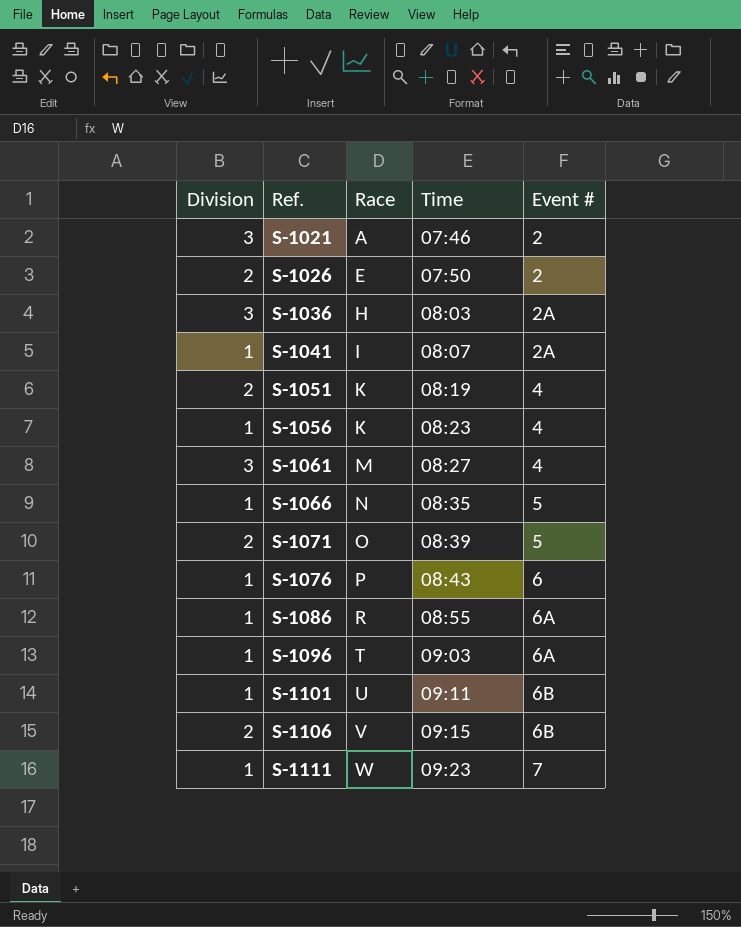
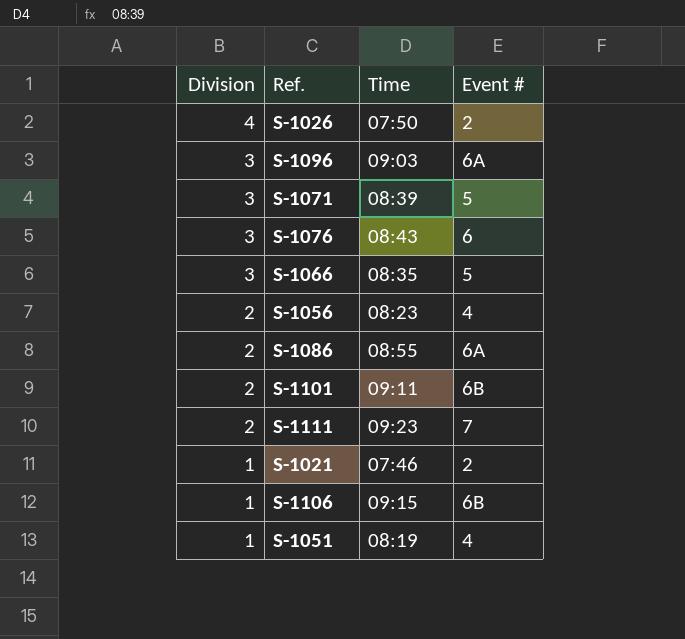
row order: Ref. ascending -> Division descending
column Race | position: 3 -> none
row S-1036: 3 | H | 08:03 | 2A -> none
row S-1041: 1 | I | 08:07 | 2A -> none
row S-1061: 3 | M | 08:27 | 4 -> none
S-1026 | Division: 2 -> 4
S-1096 | Division: 1 -> 3
S-1071 | Division: 2 -> 3
S-1076 | Division: 1 -> 3
S-1066 | Division: 1 -> 3
S-1056 | Division: 1 -> 2
S-1086 | Division: 1 -> 2
S-1101 | Division: 1 -> 2
S-1111 | Division: 1 -> 2
S-1021 | Division: 3 -> 1
S-1106 | Division: 2 -> 1
S-1051 | Division: 2 -> 1

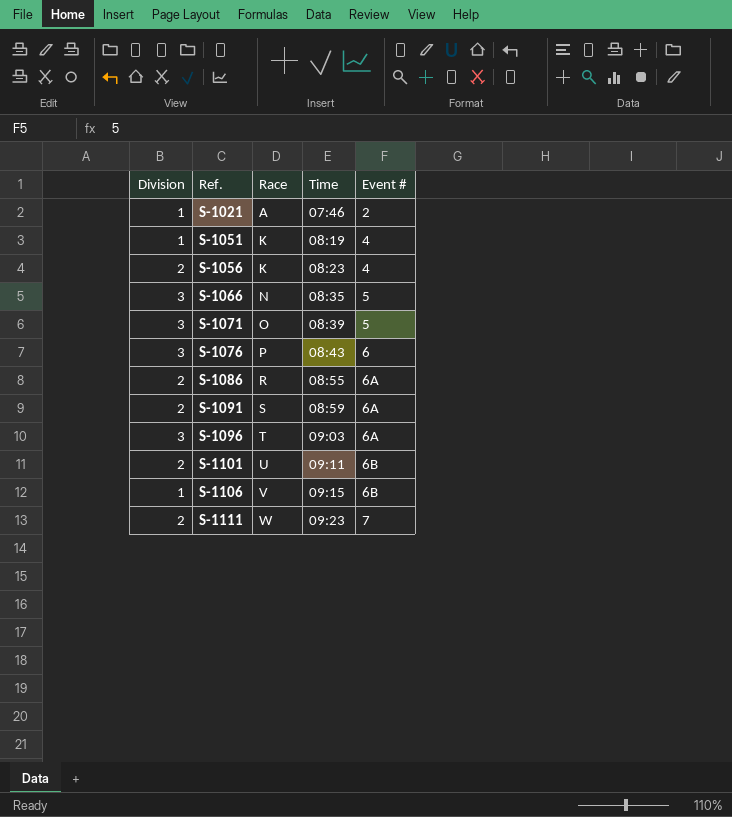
row order: Division descending -> Ref. ascending
column Race | position: none -> 3
row S-1026: 4 | 07:50 | 2 -> none
row S-1091: none -> 2 | S | 08:59 | 6A

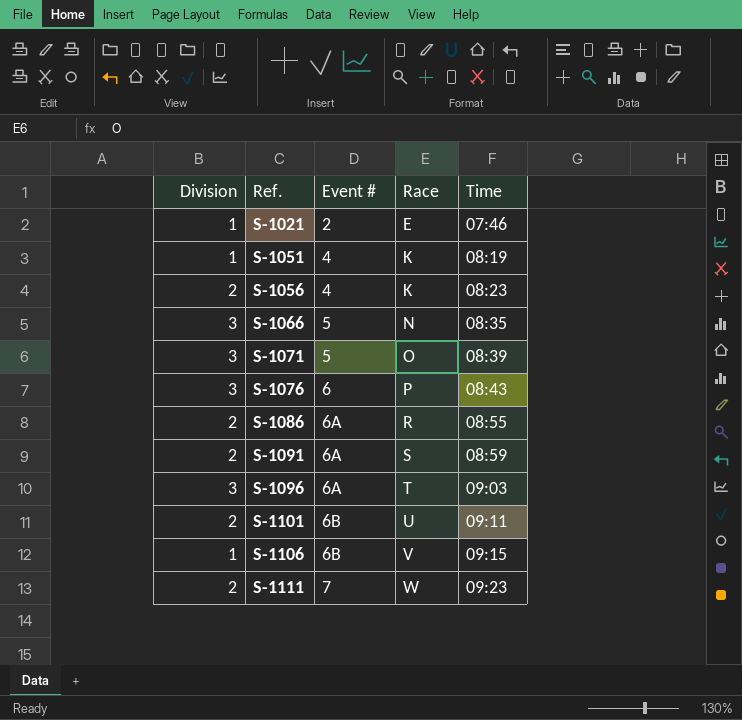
column Event # | position: 5 -> 3
S-1021 | Race: A -> E

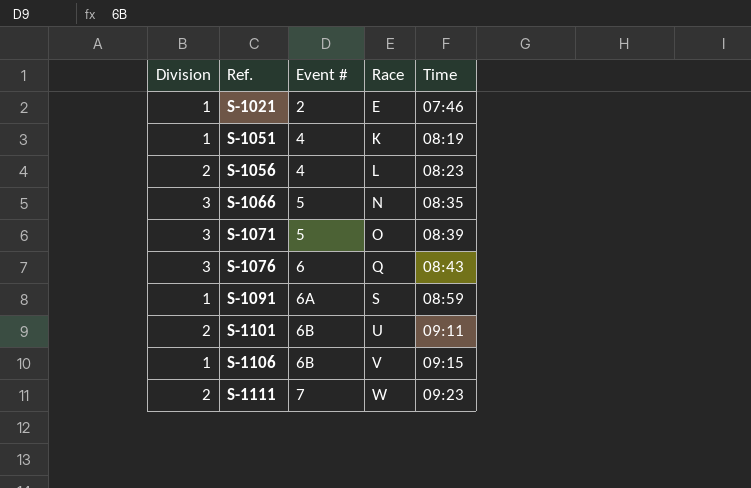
row S-1086: 2 | 6A | R | 08:55 -> none
row S-1096: 3 | 6A | T | 09:03 -> none
S-1056 | Race: K -> L
S-1076 | Race: P -> Q
S-1091 | Division: 2 -> 1

